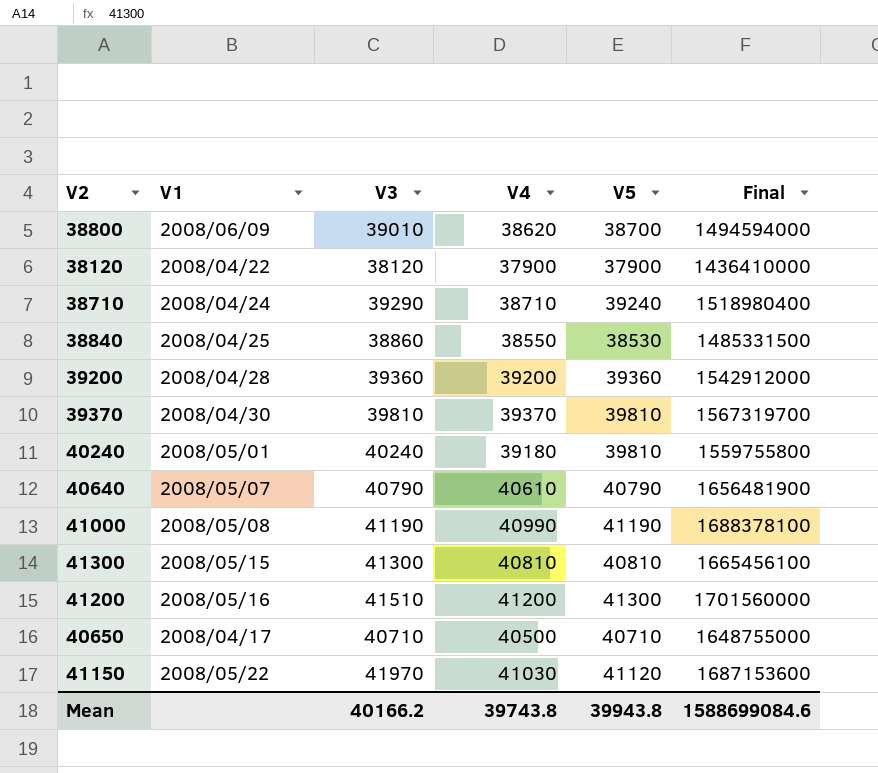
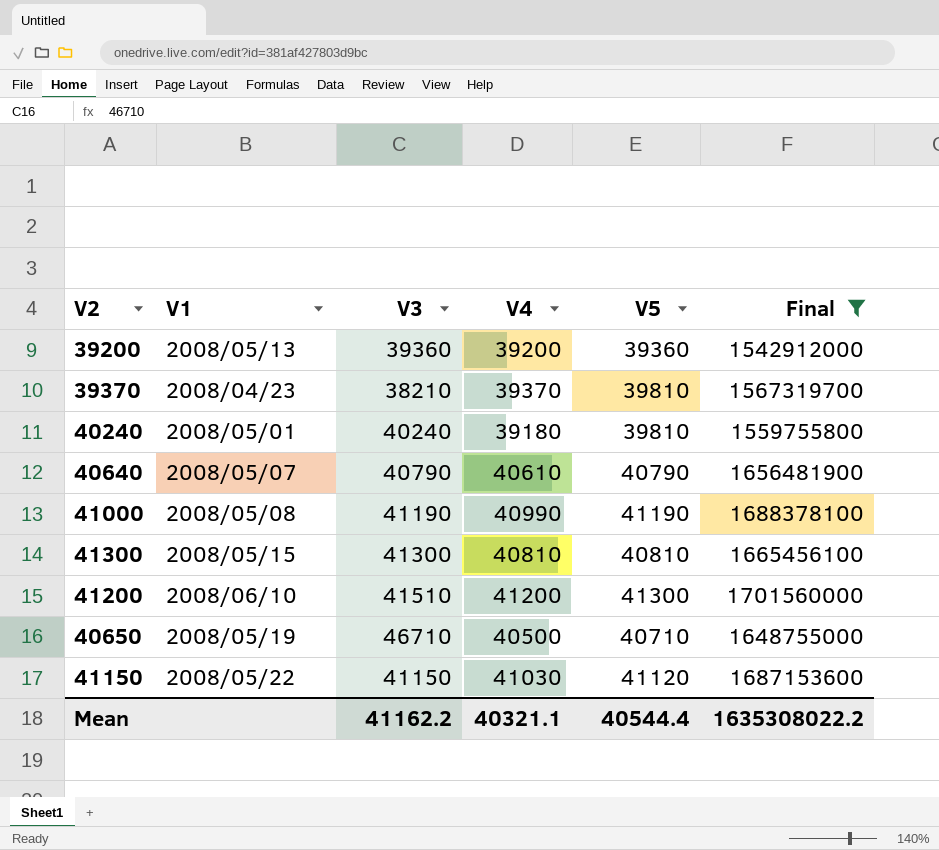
filter: none -> Final >= 1542912000
39200 | V1: 2008/04/28 -> 2008/05/13
39370 | V1: 2008/04/30 -> 2008/04/23
39370 | V3: 39810 -> 38210
41200 | V1: 2008/05/16 -> 2008/06/10
40650 | V1: 2008/04/17 -> 2008/05/19
40650 | V3: 40710 -> 46710
41150 | V3: 41970 -> 41150
Mean | V3: 40166.2 -> 41162.2
Mean | V4: 39743.8 -> 40321.1
Mean | V5: 39943.8 -> 40544.4
Mean | Final: 1588699084.6 -> 1635308022.2

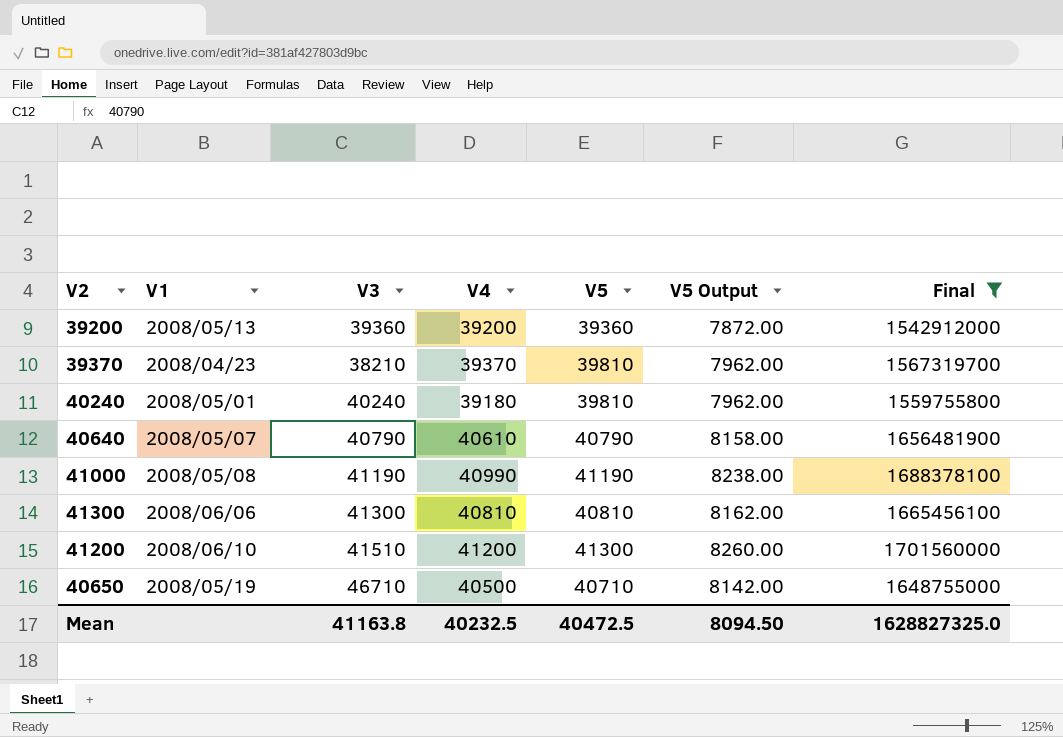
column V5 Output | formula: none -> [V5] * 0.2
row 41150: 2008/05/22 | 41150 | 41030 | 41120 | 1687153600 -> none
41300 | V1: 2008/05/15 -> 2008/06/06
Mean | V3: 41162.2 -> 41163.8
Mean | V4: 40321.1 -> 40232.5
Mean | V5: 40544.4 -> 40472.5
Mean | Final: 1635308022.2 -> 1628827325.0

